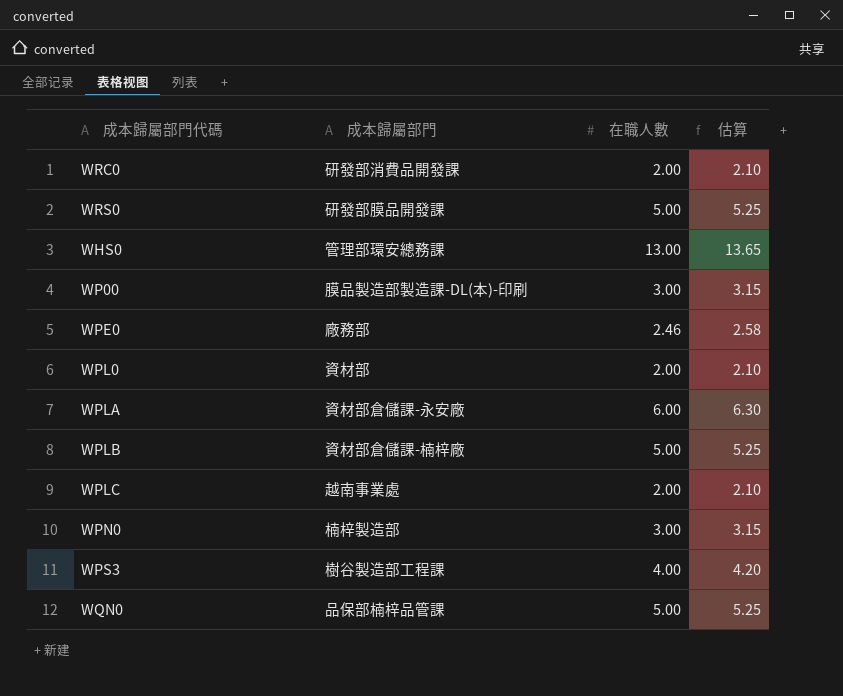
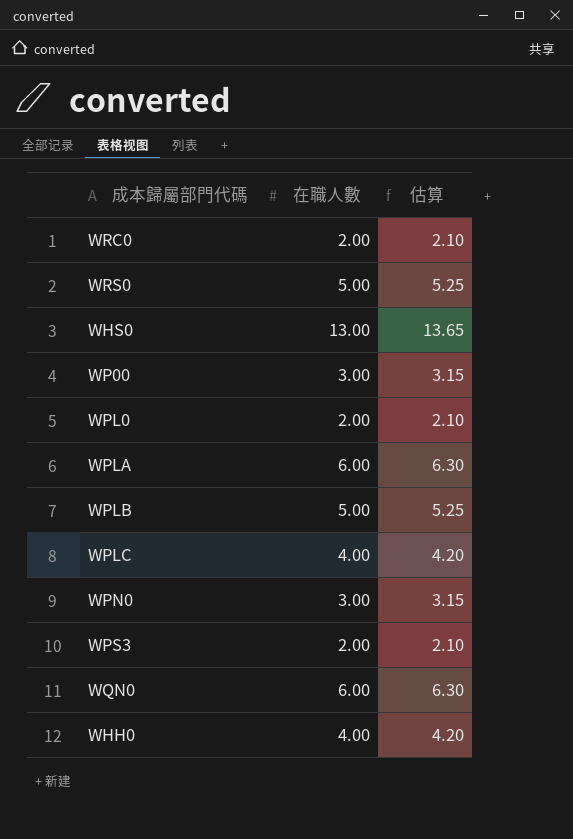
column 成本歸屬部門 | position: 2 -> none
row WPE0: 廠務部 | 2.46 | 2.58 -> none
WPLC | 在職人數: 2.00 -> 4.00
WPLC | 估算: 2.10 -> 4.20
WPS3 | 在職人數: 4.00 -> 2.00
WPS3 | 估算: 4.20 -> 2.10
WQN0 | 在職人數: 5.00 -> 6.00
WQN0 | 估算: 5.25 -> 6.30
row WHH0: none -> 4.00 | 4.20

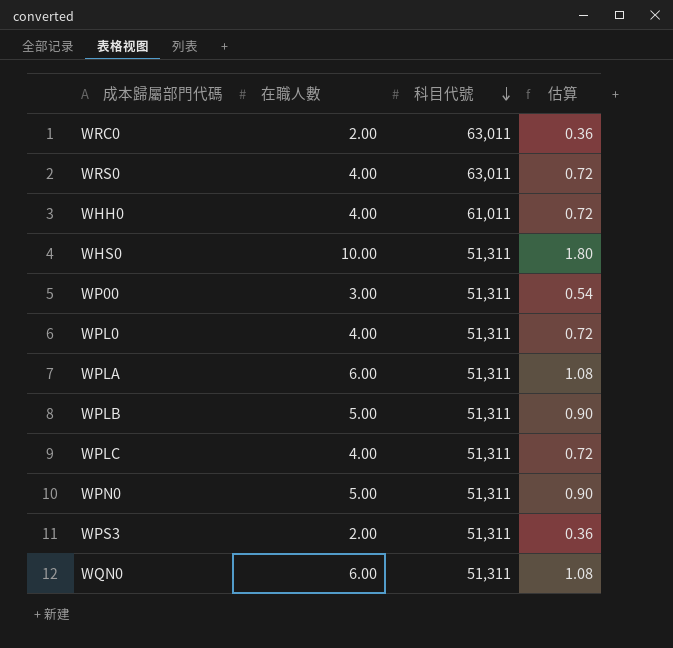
row order: none -> 科目代號 descending
column 科目代號 | position: none -> 3
column 估算 | formula: [在職人數] * 1.05 -> [在職人數] * 0.18
WRS0 | 在職人數: 5.00 -> 4.00
WHS0 | 在職人數: 13.00 -> 10.00
WPL0 | 在職人數: 2.00 -> 4.00
WPN0 | 在職人數: 3.00 -> 5.00

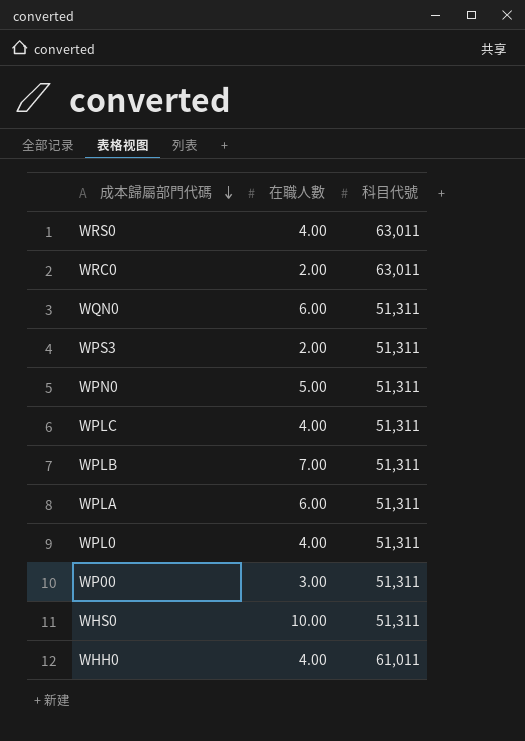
row order: 科目代號 descending -> 成本歸屬部門代碼 descending
column 估算 | formula: [在職人數] * 0.18 -> none
WPLB | 在職人數: 5.00 -> 7.00

